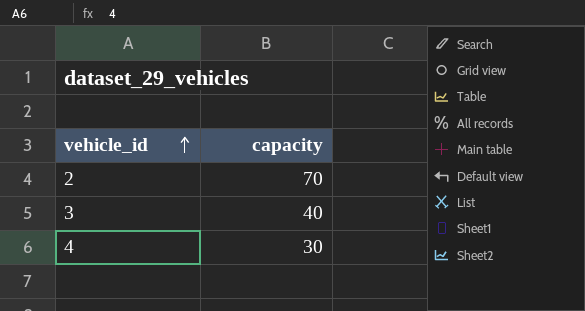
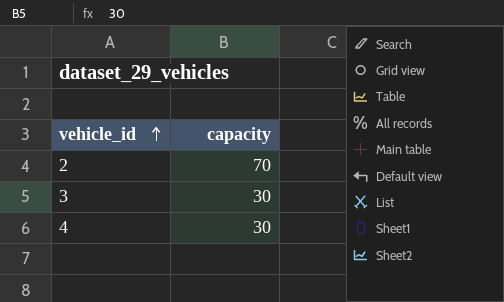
3 | capacity: 40 -> 30

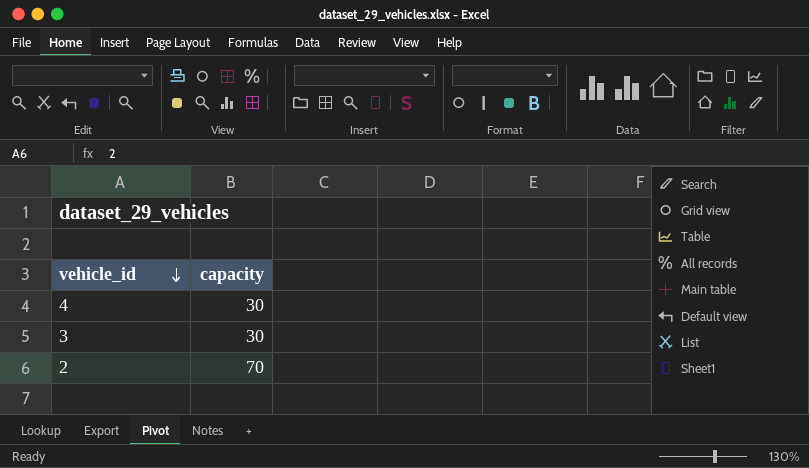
row order: vehicle_id ascending -> vehicle_id descending

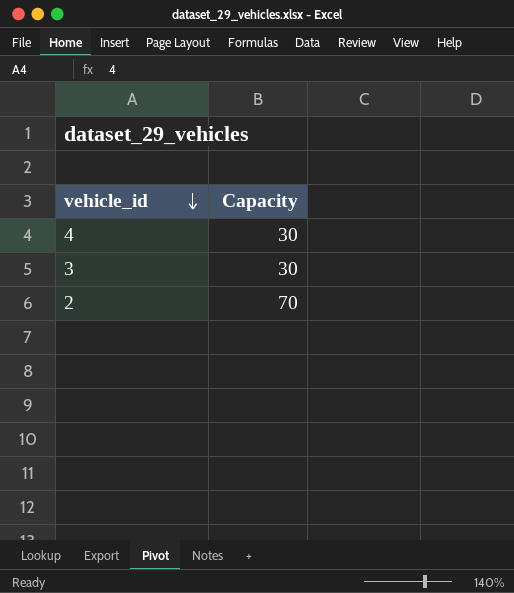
column name: capacity -> Capacity

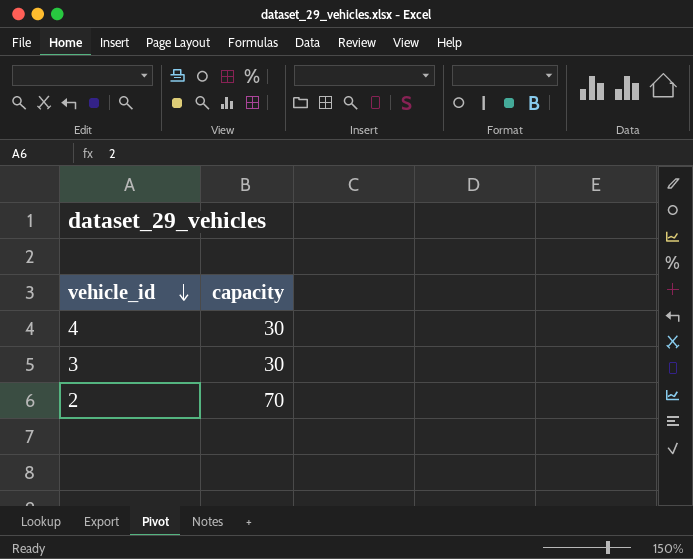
column name: Capacity -> capacity

